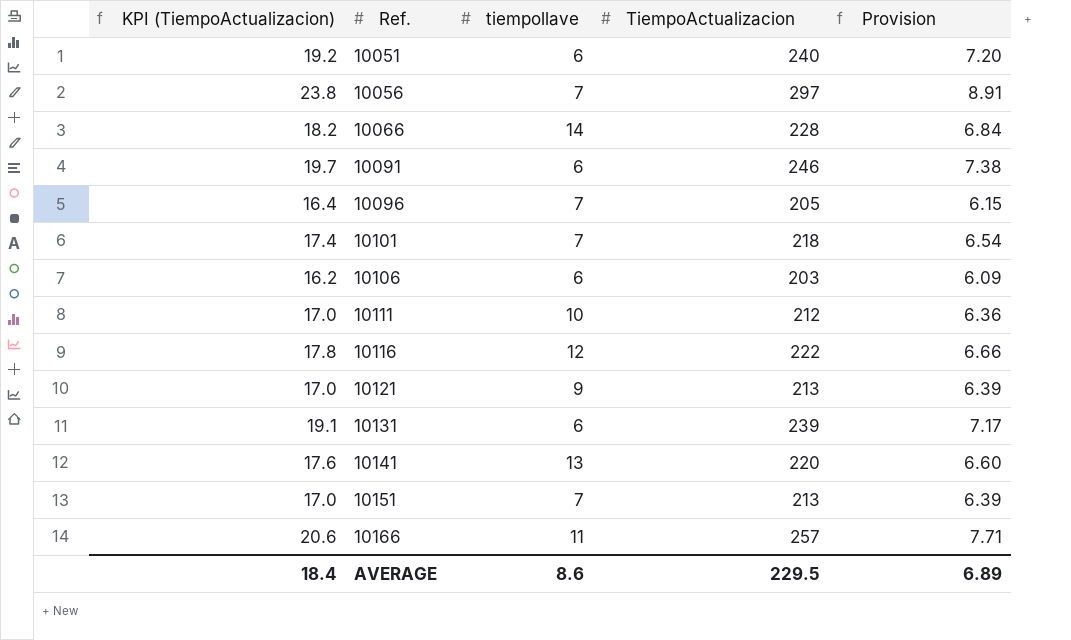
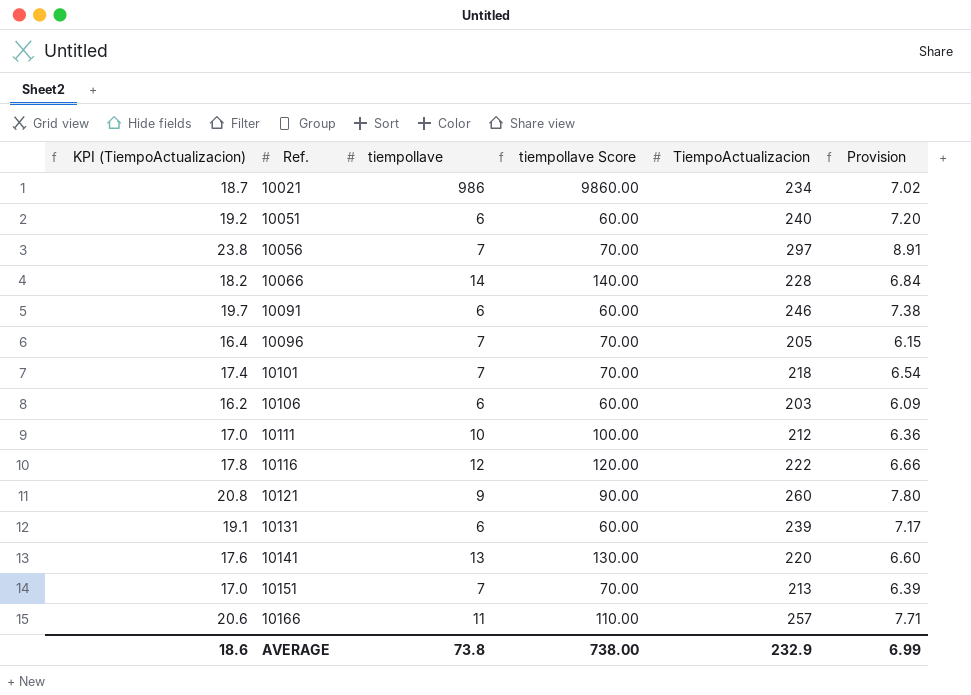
column tiempollave Score | formula: none -> [tiempollave] * 10
row 10021: none -> 18.7 | 986 | 9860.00 | 234 | 7.02
10121 | KPI (TiempoActualizacion): 17.0 -> 20.8
10121 | TiempoActualizacion: 213 -> 260
10121 | Provision: 6.39 -> 7.80
AVERAGE | KPI (TiempoActualizacion): 18.4 -> 18.6
AVERAGE | tiempollave: 8.6 -> 73.8
AVERAGE | TiempoActualizacion: 229.5 -> 232.9
AVERAGE | Provision: 6.89 -> 6.99

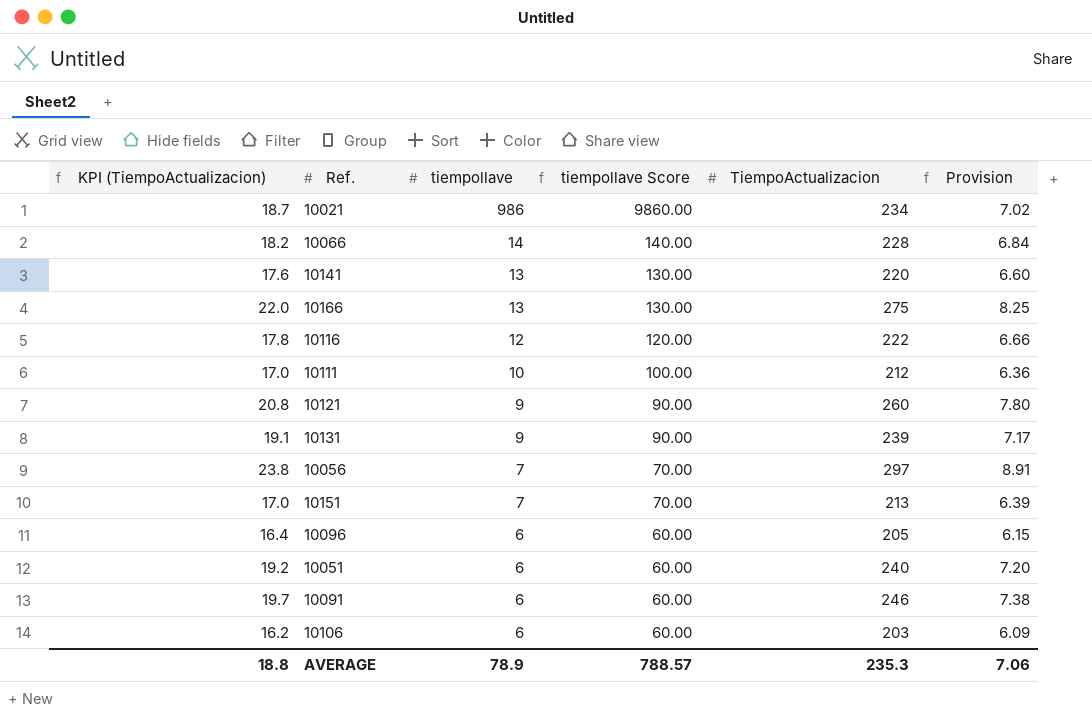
row order: Ref. ascending -> tiempollave descending
row 10101: 17.4 | 7 | 70.00 | 218 | 6.54 -> none
10166 | KPI (TiempoActualizacion): 20.6 -> 22.0
10166 | tiempollave: 11 -> 13
10166 | tiempollave Score: 110.00 -> 130.00
10166 | TiempoActualizacion: 257 -> 275
10166 | Provision: 7.71 -> 8.25
10131 | tiempollave: 6 -> 9
10131 | tiempollave Score: 60.00 -> 90.00
10096 | tiempollave: 7 -> 6
10096 | tiempollave Score: 70.00 -> 60.00
AVERAGE | KPI (TiempoActualizacion): 18.6 -> 18.8
AVERAGE | tiempollave: 73.8 -> 78.9
AVERAGE | tiempollave Score: 738.00 -> 788.57
AVERAGE | TiempoActualizacion: 232.9 -> 235.3
AVERAGE | Provision: 6.99 -> 7.06

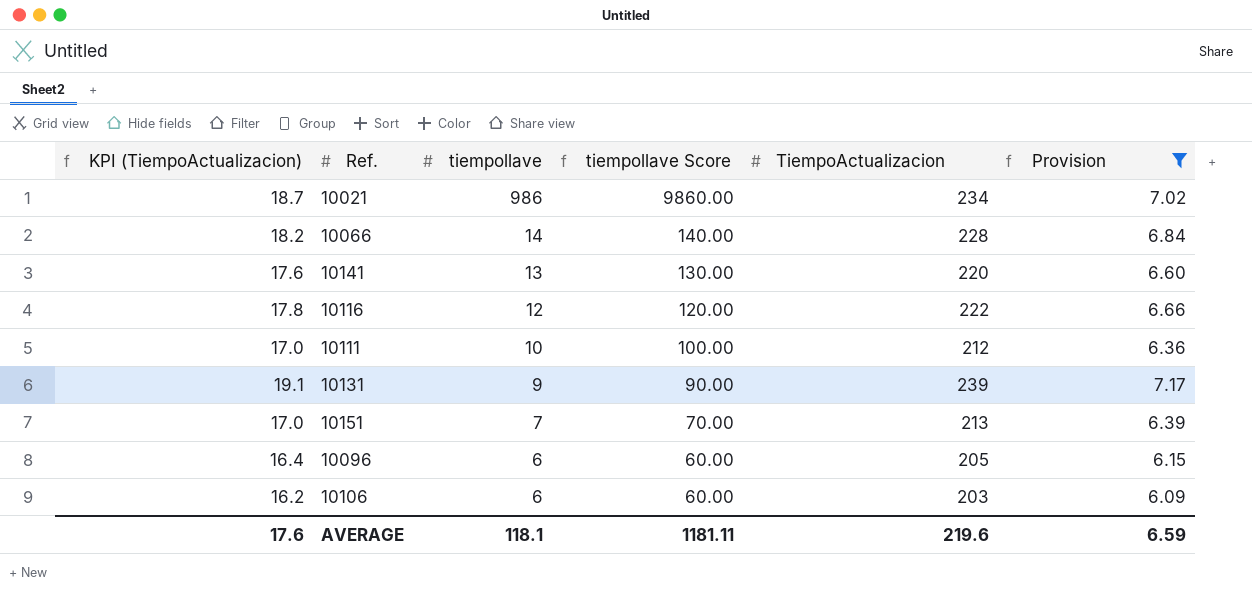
filter: none -> Provision <= 7.17
AVERAGE | KPI (TiempoActualizacion): 18.8 -> 17.6
AVERAGE | tiempollave: 78.9 -> 118.1
AVERAGE | tiempollave Score: 788.57 -> 1181.11
AVERAGE | TiempoActualizacion: 235.3 -> 219.6
AVERAGE | Provision: 7.06 -> 6.59

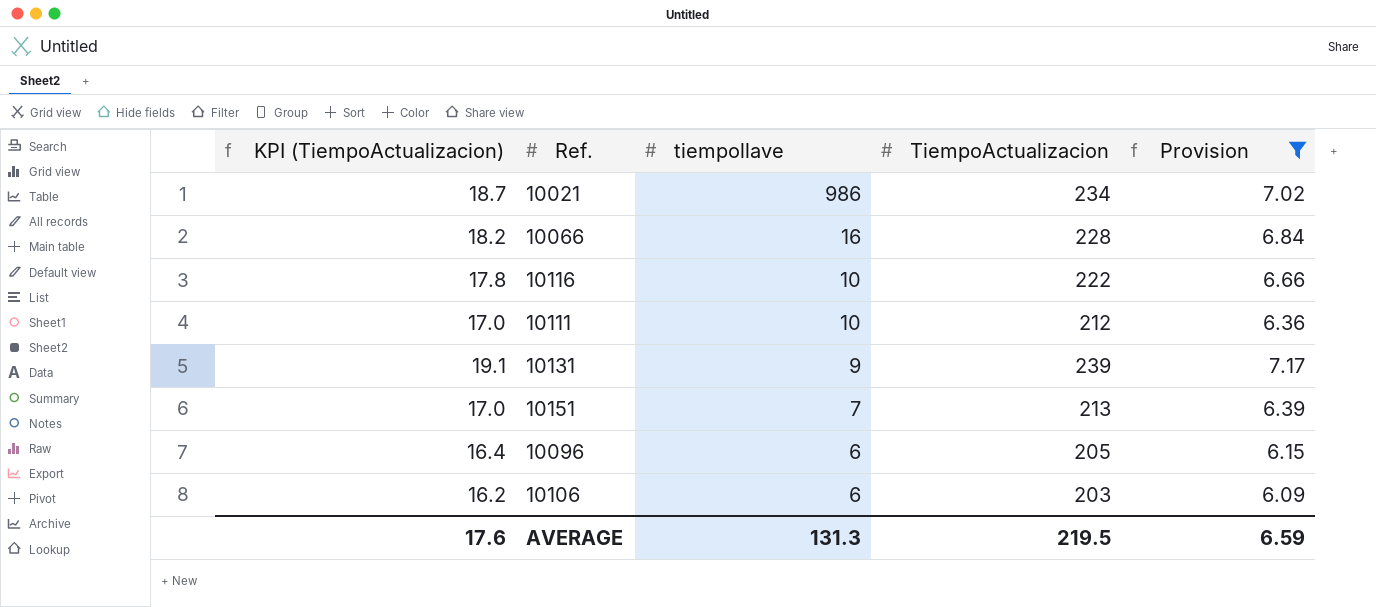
column tiempollave Score | formula: [tiempollave] * 10 -> none
row 10141: 17.6 | 13 | 130.00 | 220 | 6.60 -> none
10066 | tiempollave: 14 -> 16
10116 | tiempollave: 12 -> 10
AVERAGE | tiempollave: 118.1 -> 131.3
AVERAGE | TiempoActualizacion: 219.6 -> 219.5

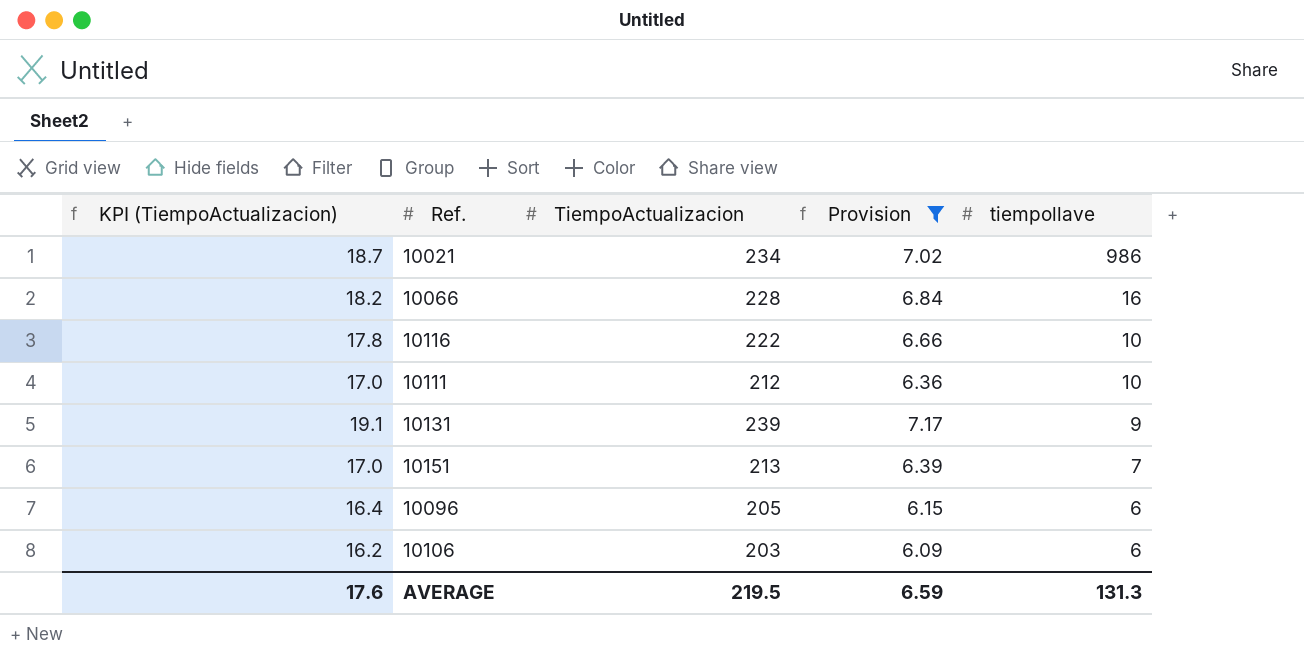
column tiempollave | position: 3 -> 5

